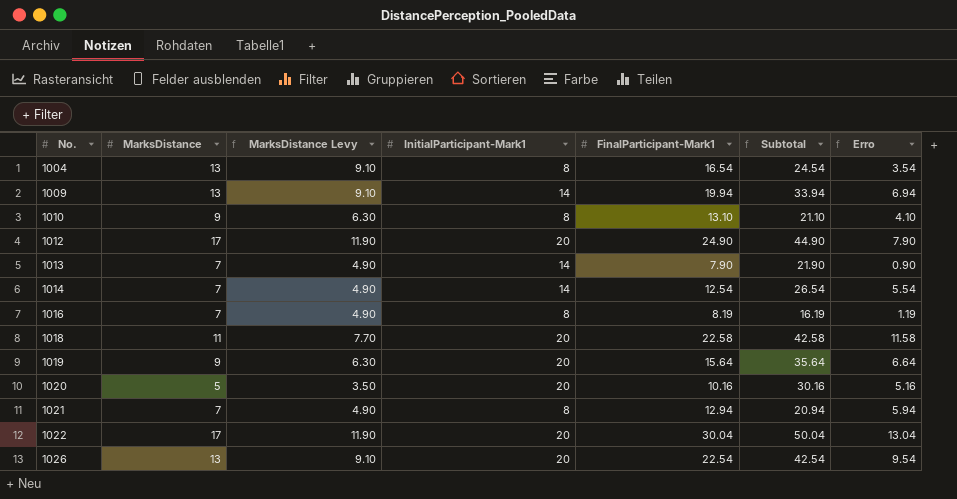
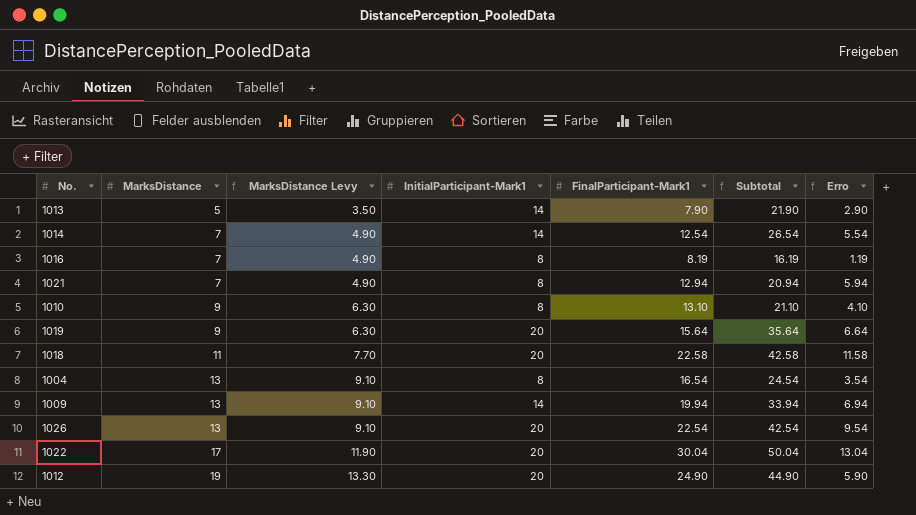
row order: No. ascending -> MarksDistance ascending
row 1020: 5 | 3.50 | 20 | 10.16 | 30.16 | 5.16 -> none
1013 | MarksDistance: 7 -> 5
1013 | MarksDistance Levy: 4.90 -> 3.50
1013 | Erro: 0.90 -> 2.90
1012 | MarksDistance: 17 -> 19
1012 | MarksDistance Levy: 11.90 -> 13.30
1012 | Erro: 7.90 -> 5.90

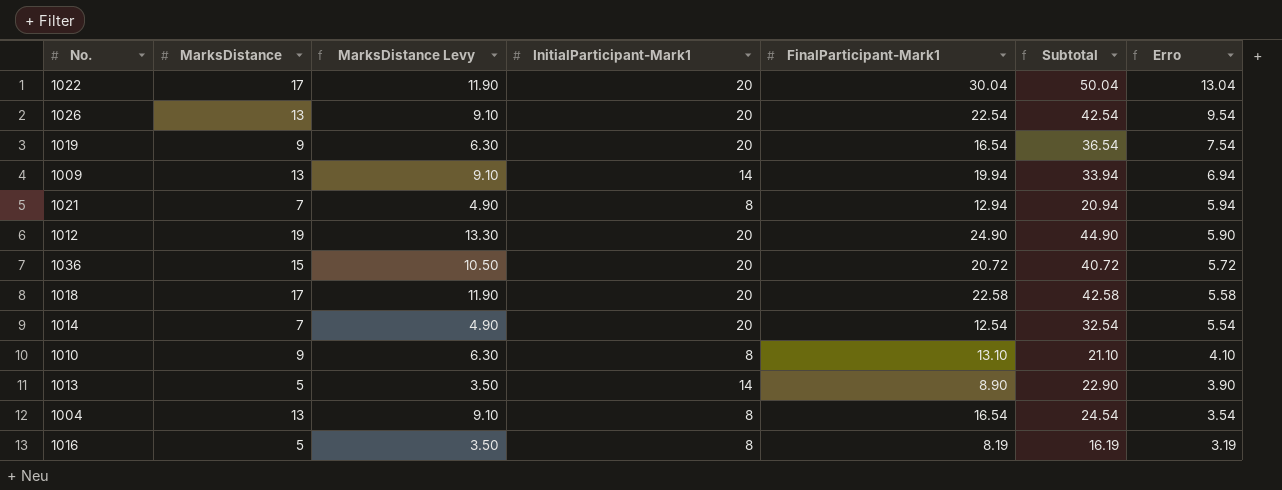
row order: MarksDistance ascending -> Erro descending
1019 | FinalParticipant-Mark1: 15.64 -> 16.54
1019 | Subtotal: 35.64 -> 36.54
1019 | Erro: 6.64 -> 7.54
row 1036: none -> 15 | 10.50 | 20 | 20.72 | 40.72 | 5.72
1018 | MarksDistance: 11 -> 17
1018 | MarksDistance Levy: 7.70 -> 11.90
1018 | Erro: 11.58 -> 5.58
1014 | InitialParticipant-Mark1: 14 -> 20
1014 | Subtotal: 26.54 -> 32.54
1013 | FinalParticipant-Mark1: 7.90 -> 8.90
1013 | Subtotal: 21.90 -> 22.90
1013 | Erro: 2.90 -> 3.90
1016 | MarksDistance: 7 -> 5
1016 | MarksDistance Levy: 4.90 -> 3.50
1016 | Erro: 1.19 -> 3.19

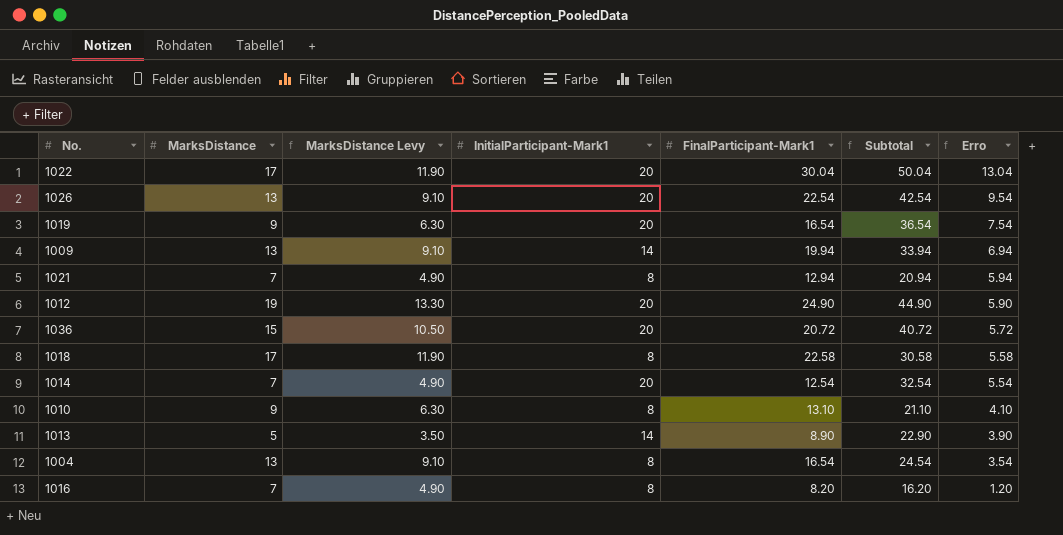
1018 | InitialParticipant-Mark1: 20 -> 8
1018 | Subtotal: 42.58 -> 30.58
1016 | MarksDistance: 5 -> 7
1016 | MarksDistance Levy: 3.50 -> 4.90
1016 | FinalParticipant-Mark1: 8.19 -> 8.20
1016 | Subtotal: 16.19 -> 16.20
1016 | Erro: 3.19 -> 1.20

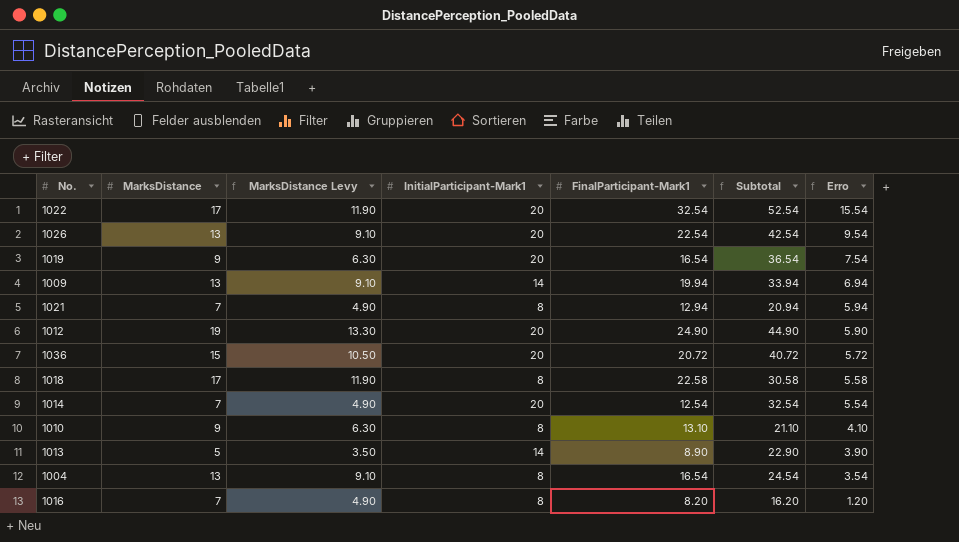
1022 | FinalParticipant-Mark1: 30.04 -> 32.54
1022 | Subtotal: 50.04 -> 52.54
1022 | Erro: 13.04 -> 15.54

